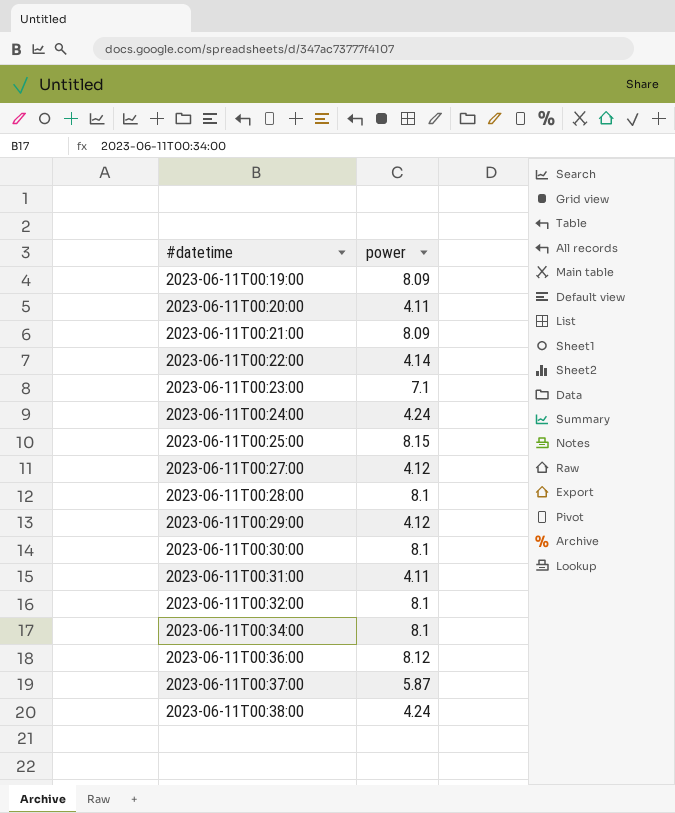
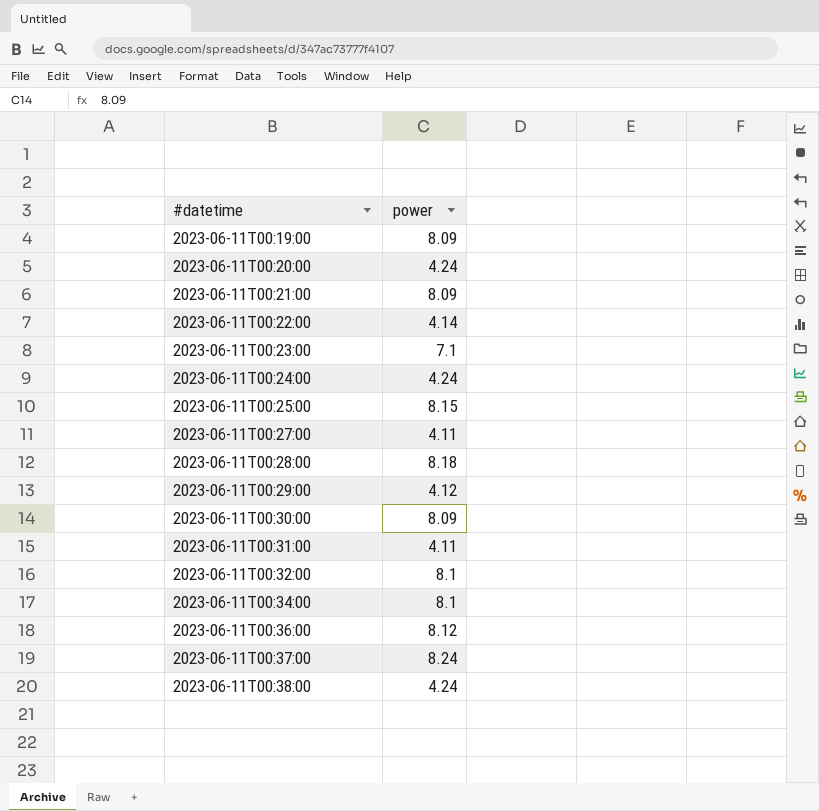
2023-06-11T00:20:00 | power: 4.11 -> 4.24
2023-06-11T00:27:00 | power: 4.12 -> 4.11
2023-06-11T00:28:00 | power: 8.1 -> 8.18
2023-06-11T00:30:00 | power: 8.1 -> 8.09
2023-06-11T00:37:00 | power: 5.87 -> 8.24

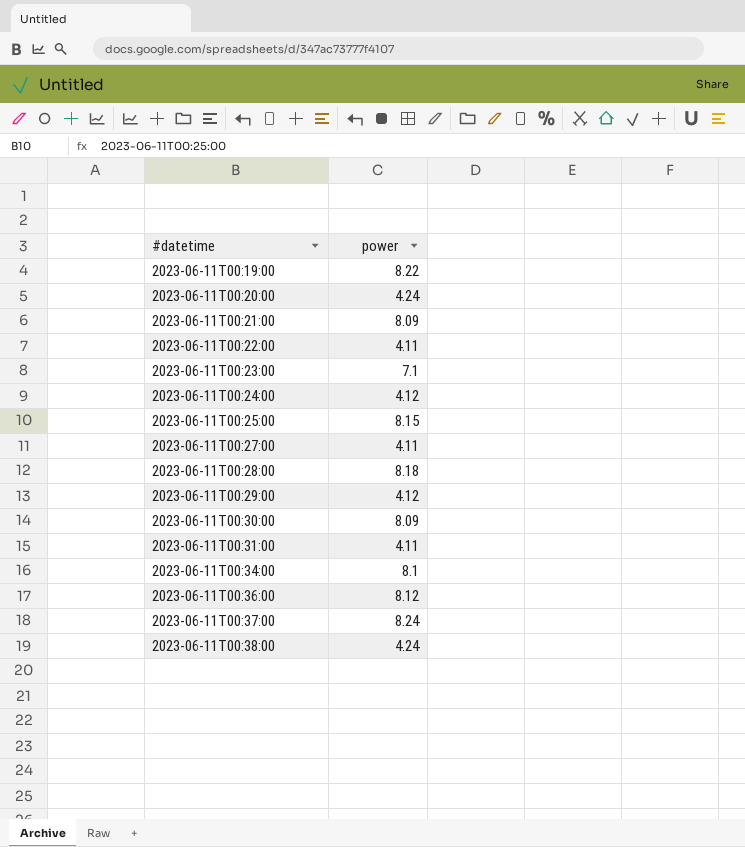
row 2023-06-11T00:32:00: 8.1 -> none
2023-06-11T00:19:00 | power: 8.09 -> 8.22
2023-06-11T00:22:00 | power: 4.14 -> 4.11
2023-06-11T00:24:00 | power: 4.24 -> 4.12

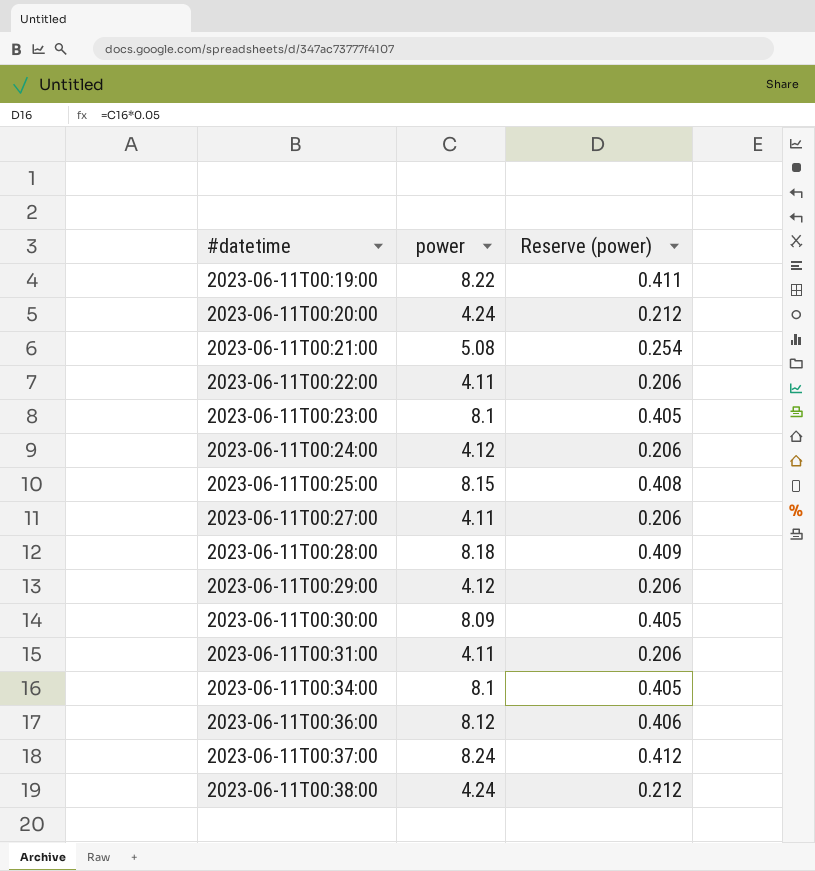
column Reserve (power) | formula: none -> [power] * 0.05
2023-06-11T00:21:00 | power: 8.09 -> 5.08
2023-06-11T00:23:00 | power: 7.1 -> 8.1

